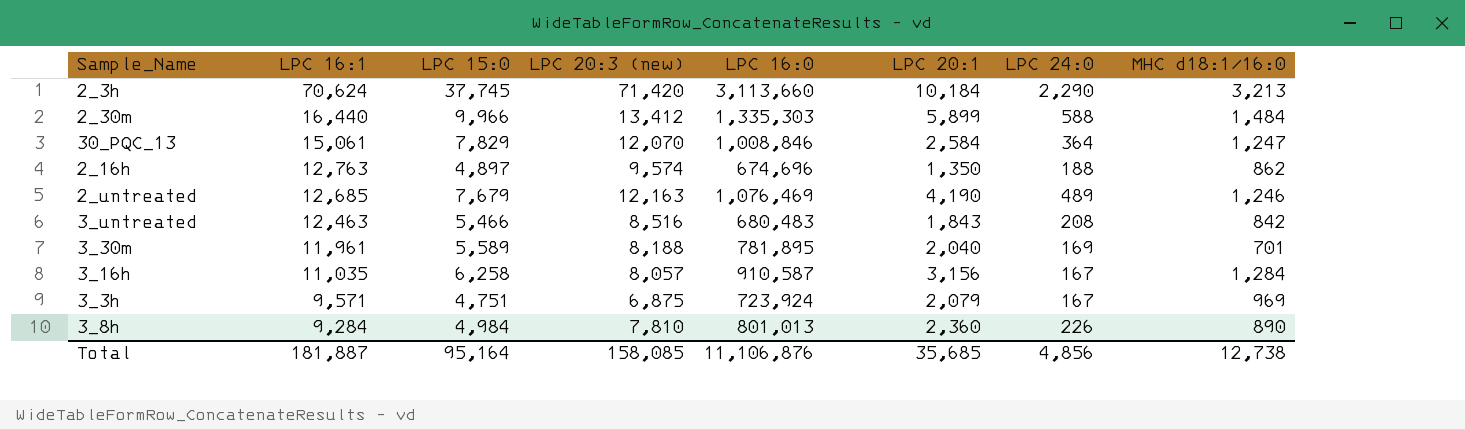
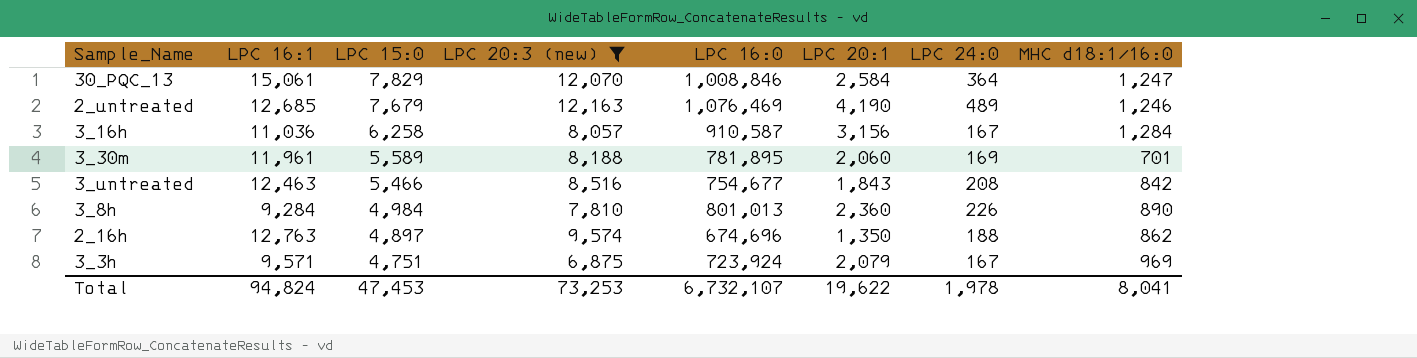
filter: none -> LPC 20:3 (new) <= 12,163
row order: LPC 16:1 descending -> LPC 15:0 descending
3_16h | LPC 16:1: 11,035 -> 11,036
3_30m | LPC 20:1: 2,040 -> 2,060
3_untreated | LPC 16:0: 680,483 -> 754,677
Total | LPC 16:1: 181,887 -> 94,824
Total | LPC 15:0: 95,164 -> 47,453
Total | LPC 20:3 (new): 158,085 -> 73,253
Total | LPC 16:0: 11,106,876 -> 6,732,107
Total | LPC 20:1: 35,685 -> 19,622
Total | LPC 24:0: 4,856 -> 1,978
Total | MHC d18:1/16:0: 12,738 -> 8,041

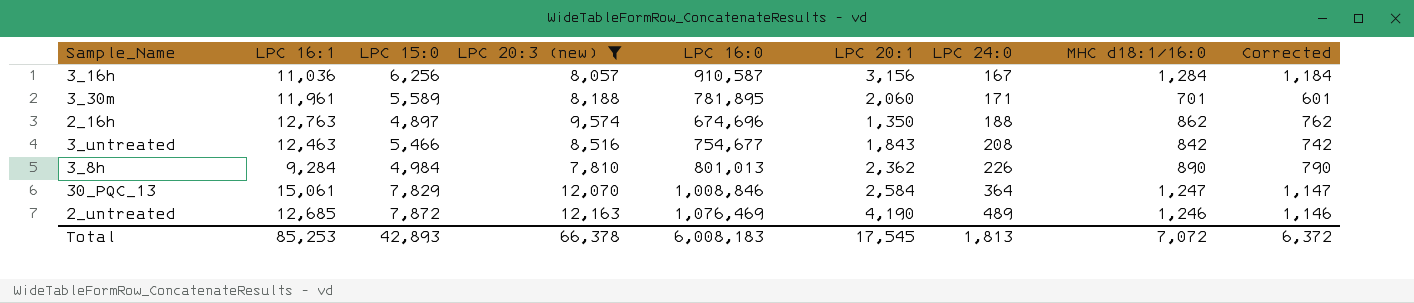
row order: LPC 15:0 descending -> LPC 24:0 ascending
column Corrected | formula: none -> [MHC d18:1/16:0] - 100
row 3_3h: 9,571 | 4,751 | 6,875 | 723,924 | 2,079 | 167 | 969 -> none
3_16h | LPC 15:0: 6,258 -> 6,256
3_30m | LPC 24:0: 169 -> 171
3_8h | LPC 20:1: 2,360 -> 2,362
2_untreated | LPC 15:0: 7,679 -> 7,872
Total | LPC 16:1: 94,824 -> 85,253
Total | LPC 15:0: 47,453 -> 42,893
Total | LPC 20:3 (new): 73,253 -> 66,378
Total | LPC 16:0: 6,732,107 -> 6,008,183
Total | LPC 20:1: 19,622 -> 17,545
Total | LPC 24:0: 1,978 -> 1,813
Total | MHC d18:1/16:0: 8,041 -> 7,072

